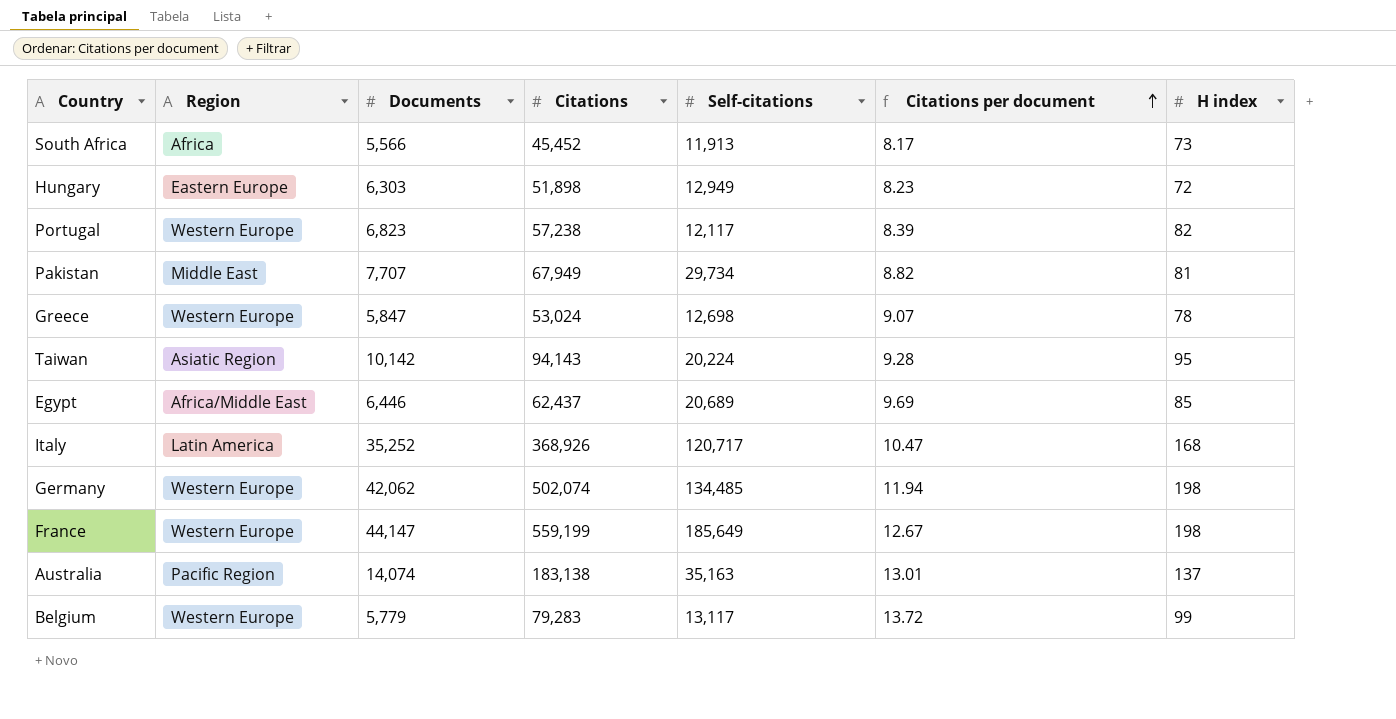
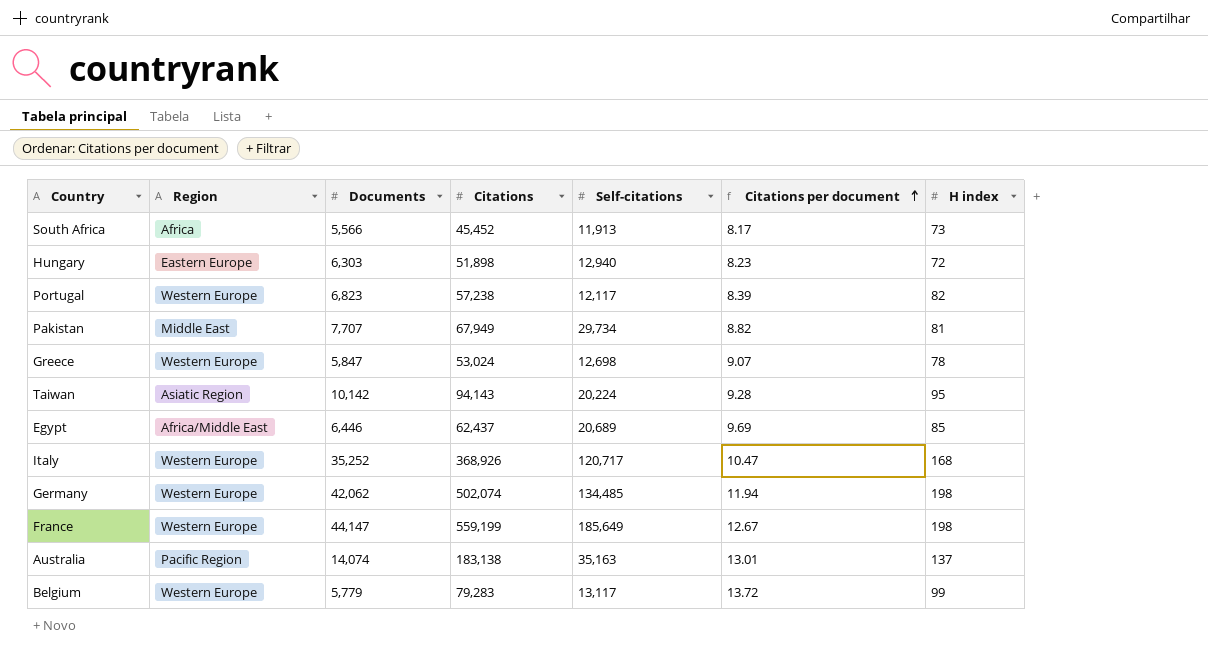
Hungary | Self-citations: 12,949 -> 12,940
Italy | Region: Latin America -> Western Europe

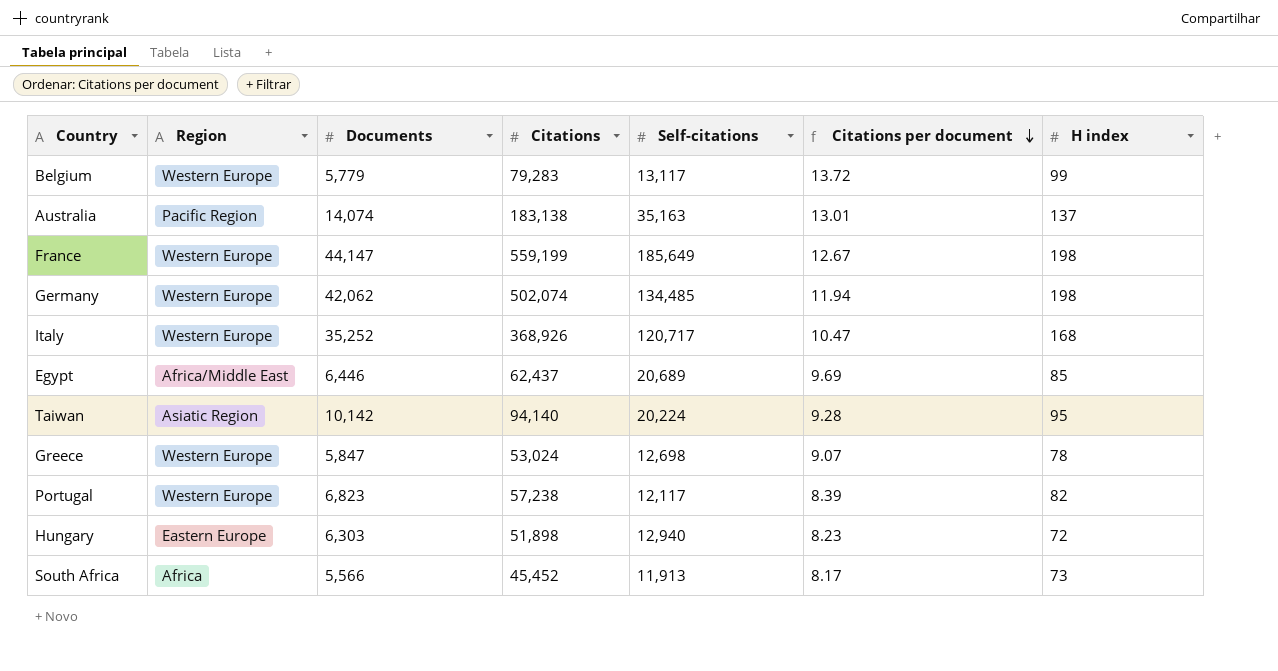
row order: Citations per document ascending -> Citations per document descending
row Pakistan: Middle East | 7,707 | 67,949 | 29,734 | 8.82 | 81 -> none
Taiwan | Citations: 94,143 -> 94,140

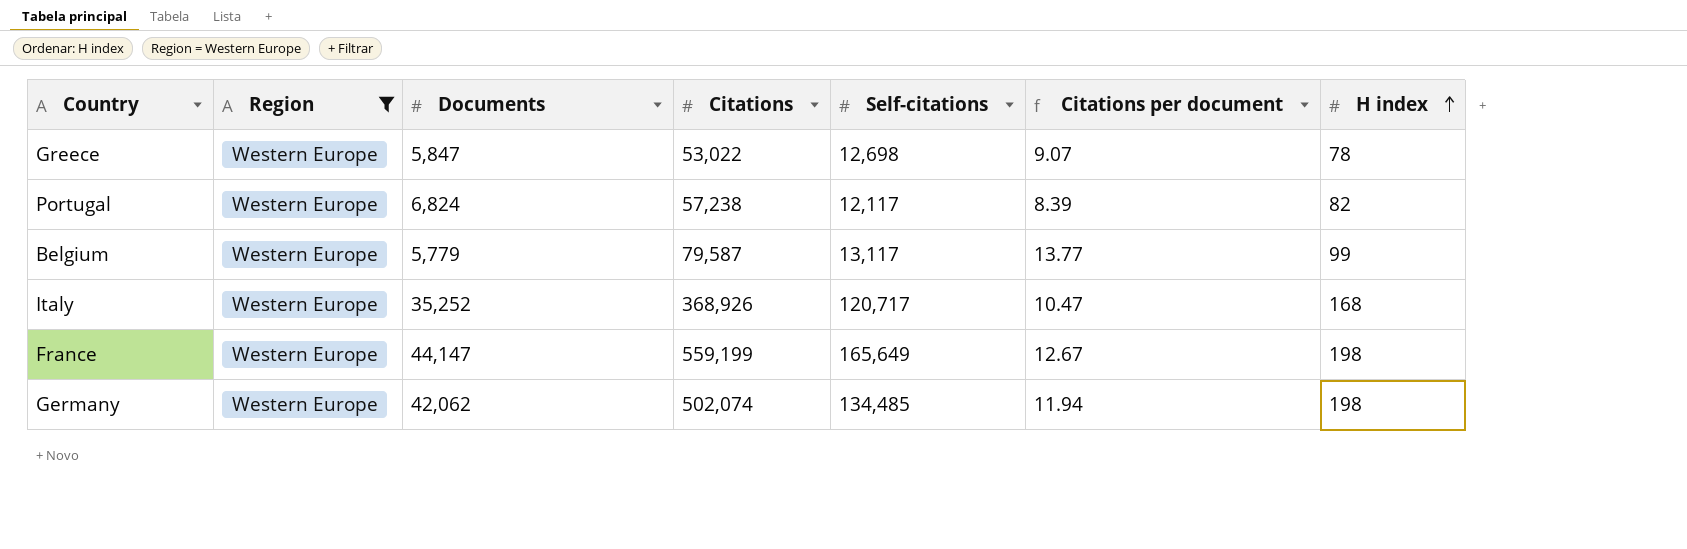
filter: none -> Region = Western Europe
row order: Citations per document descending -> H index ascending
Greece | Citations: 53,024 -> 53,022
Portugal | Documents: 6,823 -> 6,824
Belgium | Citations: 79,283 -> 79,587
Belgium | Citations per document: 13.72 -> 13.77
France | Self-citations: 185,649 -> 165,649

